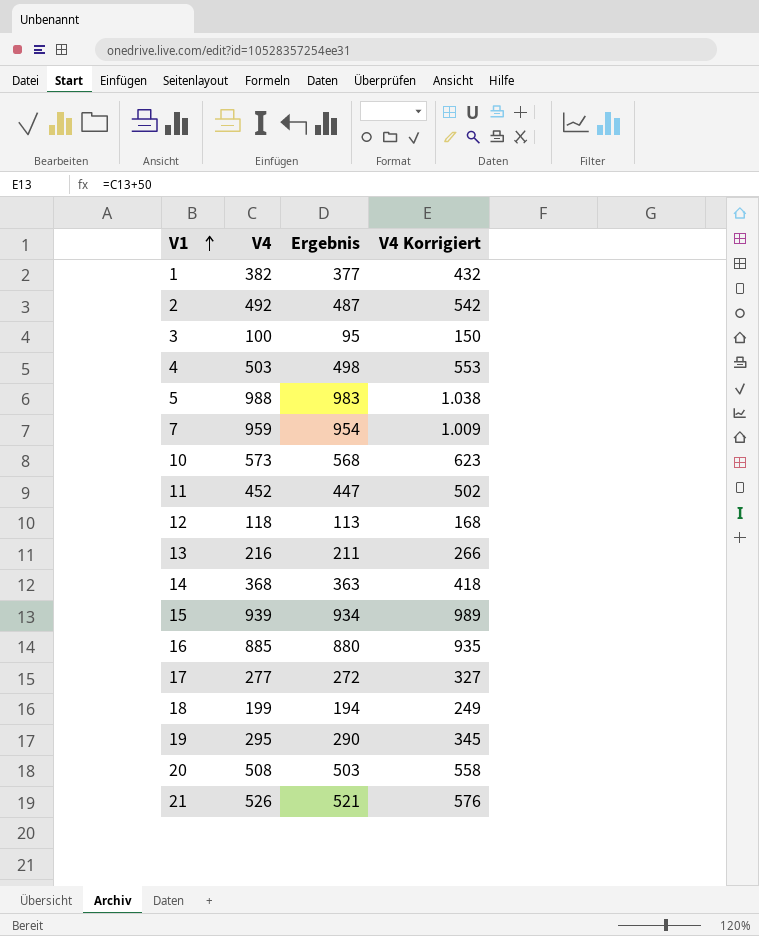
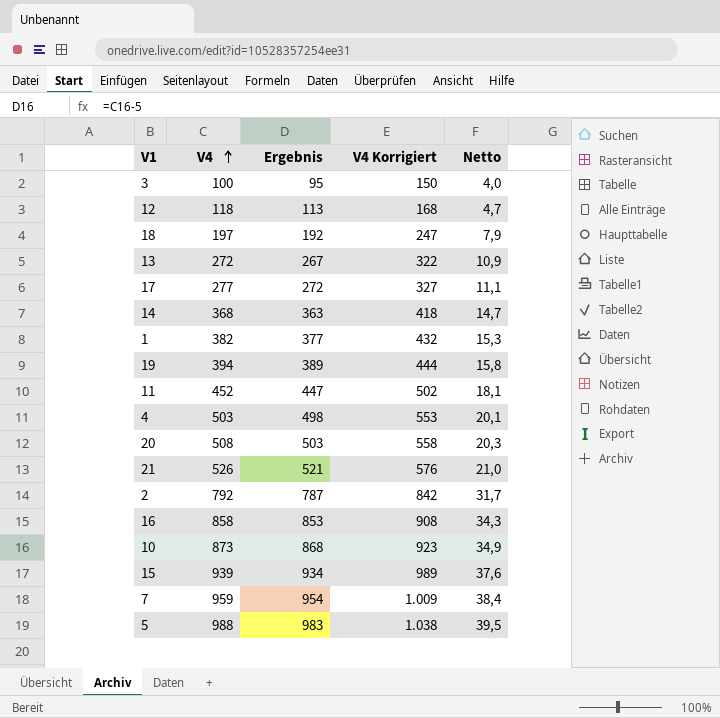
row order: V1 ascending -> V4 ascending
column Netto | formula: none -> [V4] * 0,04
18 | V4: 199 -> 197
18 | Ergebnis: 194 -> 192
18 | V4 Korrigiert: 249 -> 247
13 | V4: 216 -> 272
13 | Ergebnis: 211 -> 267
13 | V4 Korrigiert: 266 -> 322
19 | V4: 295 -> 394
19 | Ergebnis: 290 -> 389
19 | V4 Korrigiert: 345 -> 444
2 | V4: 492 -> 792
2 | Ergebnis: 487 -> 787
2 | V4 Korrigiert: 542 -> 842
16 | V4: 885 -> 858
16 | Ergebnis: 880 -> 853
16 | V4 Korrigiert: 935 -> 908
10 | V4: 573 -> 873
10 | Ergebnis: 568 -> 868
10 | V4 Korrigiert: 623 -> 923

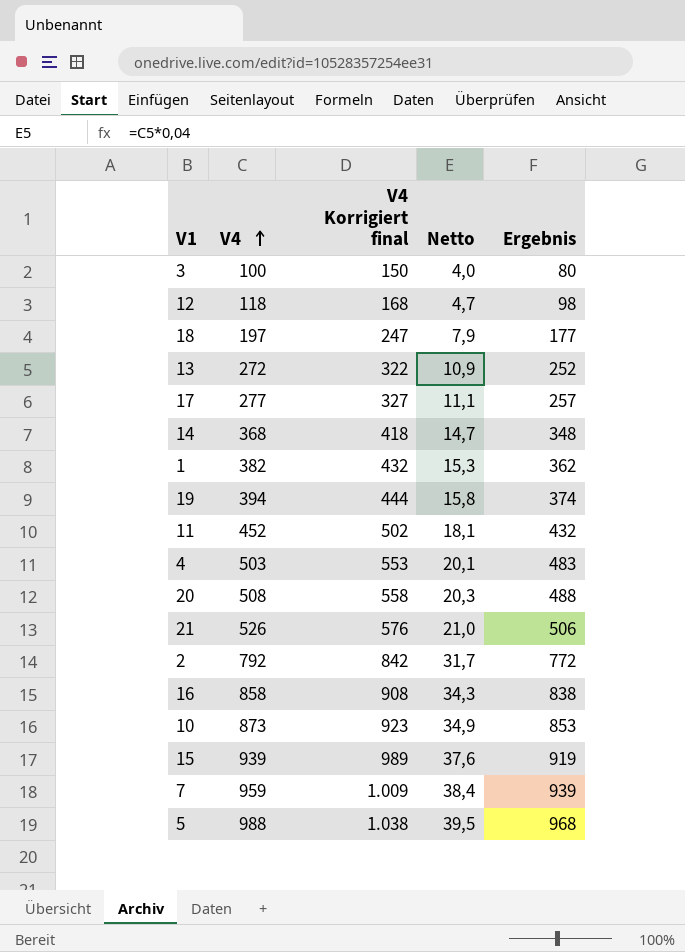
column name: V4 Korrigiert -> V4 Korrigiert final
column Ergebnis | formula: [V4] - 5 -> [V4] - 20
column Ergebnis | position: 3 -> 5

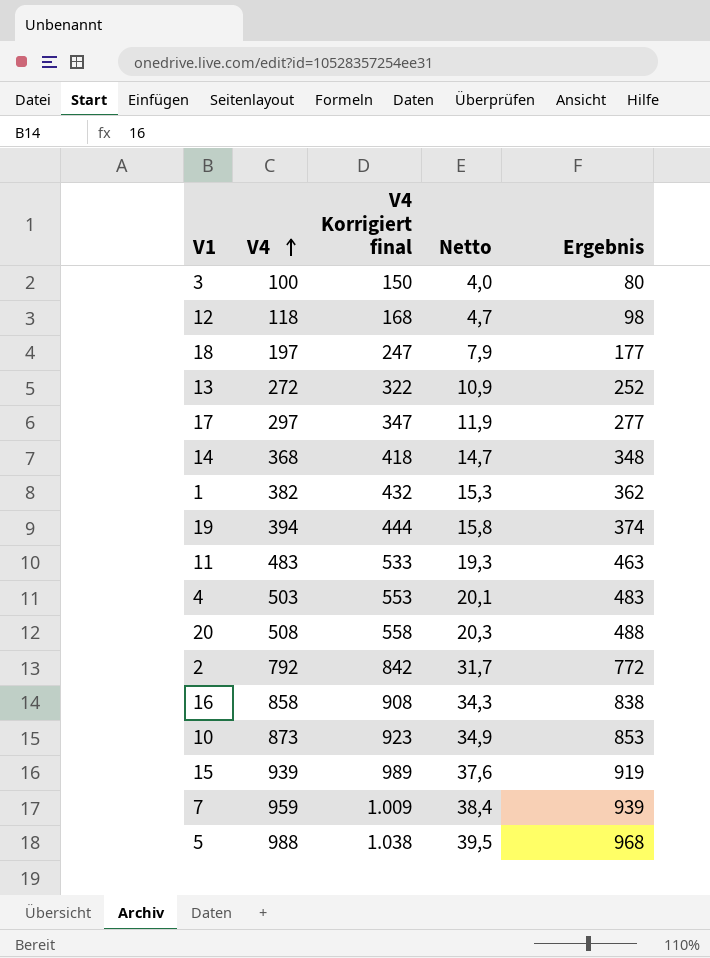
row 21: 526 | 576 | 21,0 | 506 -> none
17 | V4: 277 -> 297
17 | V4 Korrigiert final: 327 -> 347
17 | Netto: 11,1 -> 11,9
17 | Ergebnis: 257 -> 277
11 | V4: 452 -> 483
11 | V4 Korrigiert final: 502 -> 533
11 | Netto: 18,1 -> 19,3
11 | Ergebnis: 432 -> 463

